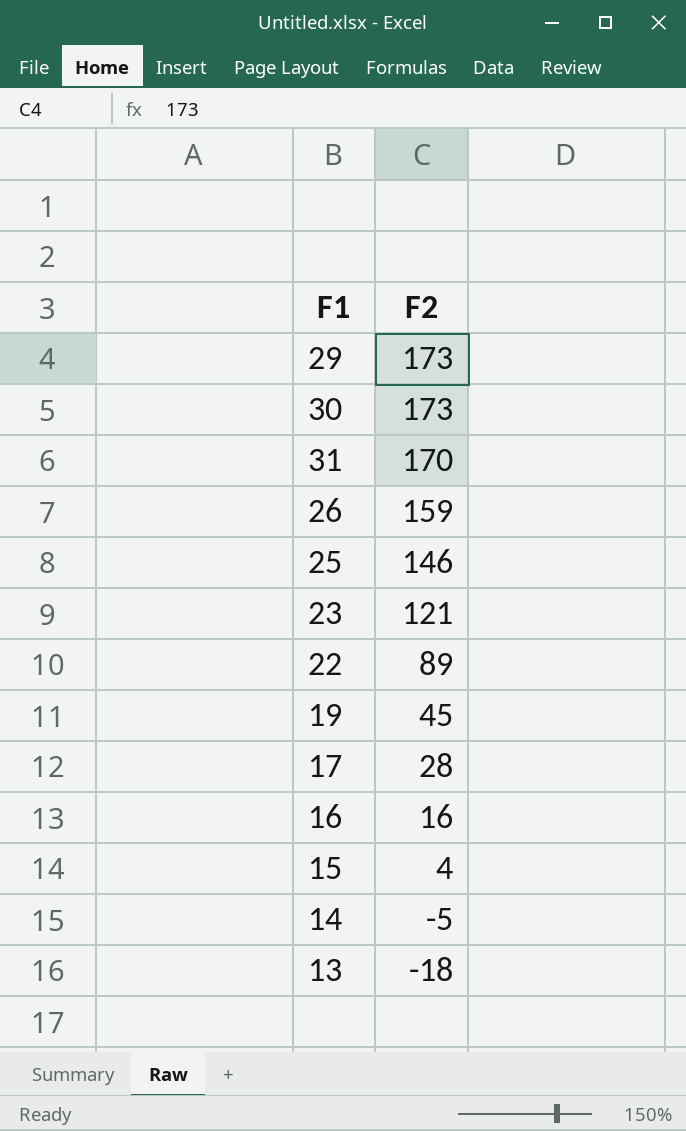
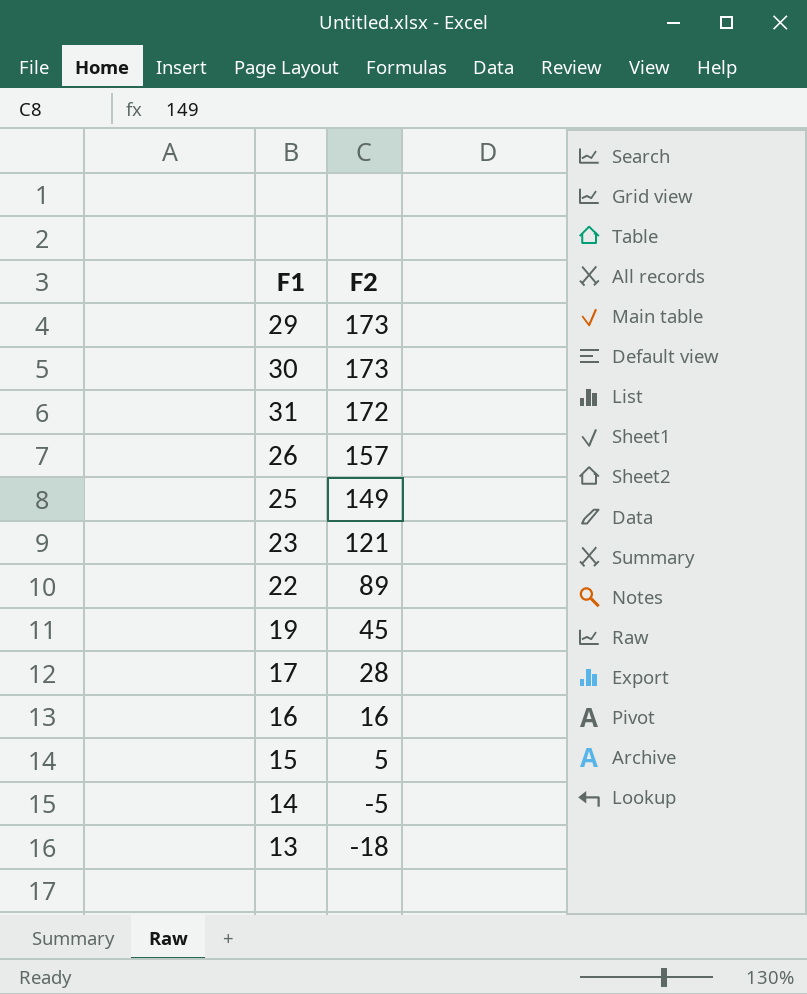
31 | F2: 170 -> 172
26 | F2: 159 -> 157
25 | F2: 146 -> 149
15 | F2: 4 -> 5

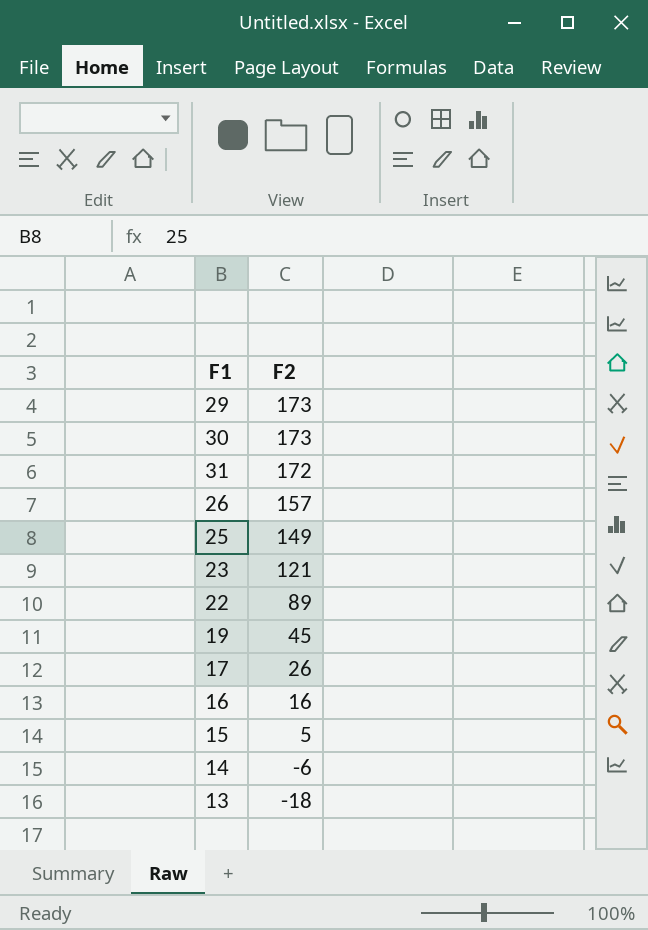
17 | F2: 28 -> 26
14 | F2: -5 -> -6

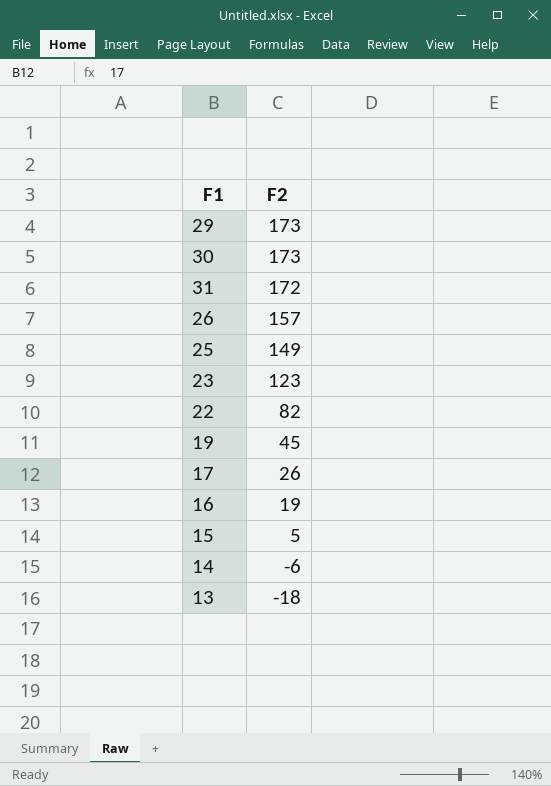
23 | F2: 121 -> 123
22 | F2: 89 -> 82
16 | F2: 16 -> 19

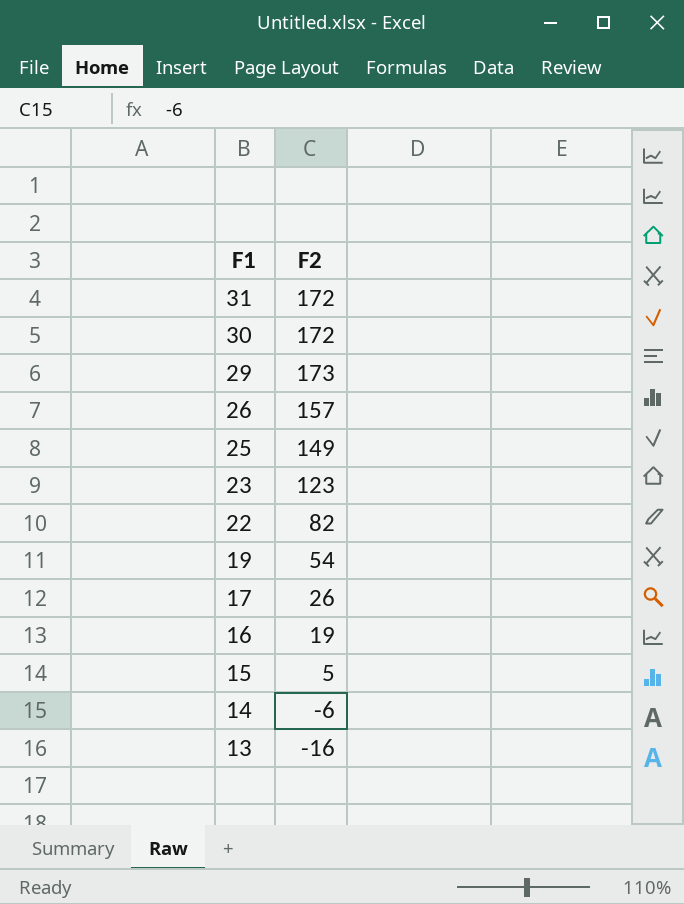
row order: F2 descending -> F1 descending
30 | F2: 173 -> 172
19 | F2: 45 -> 54
13 | F2: -18 -> -16

